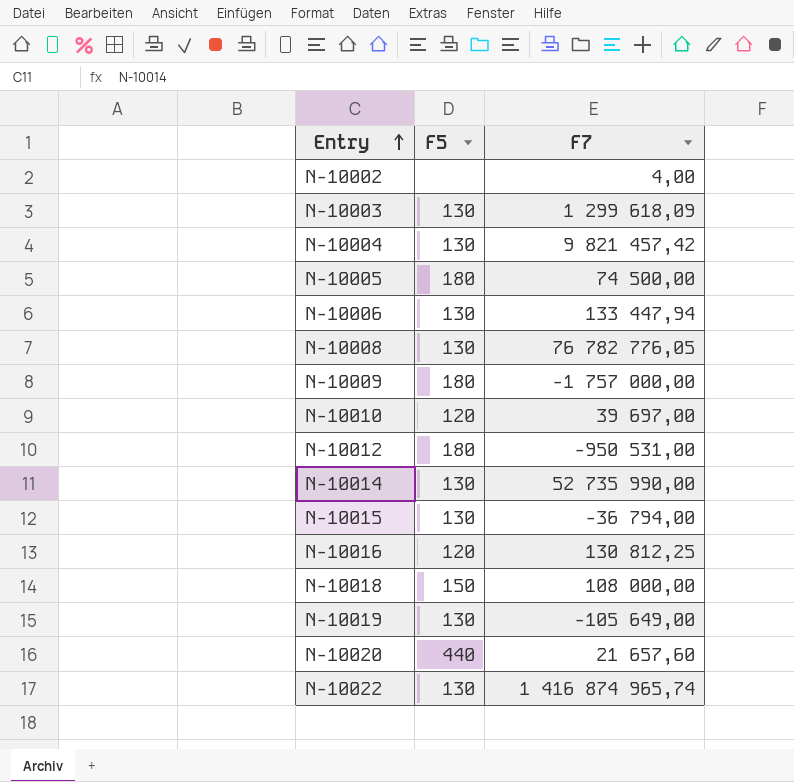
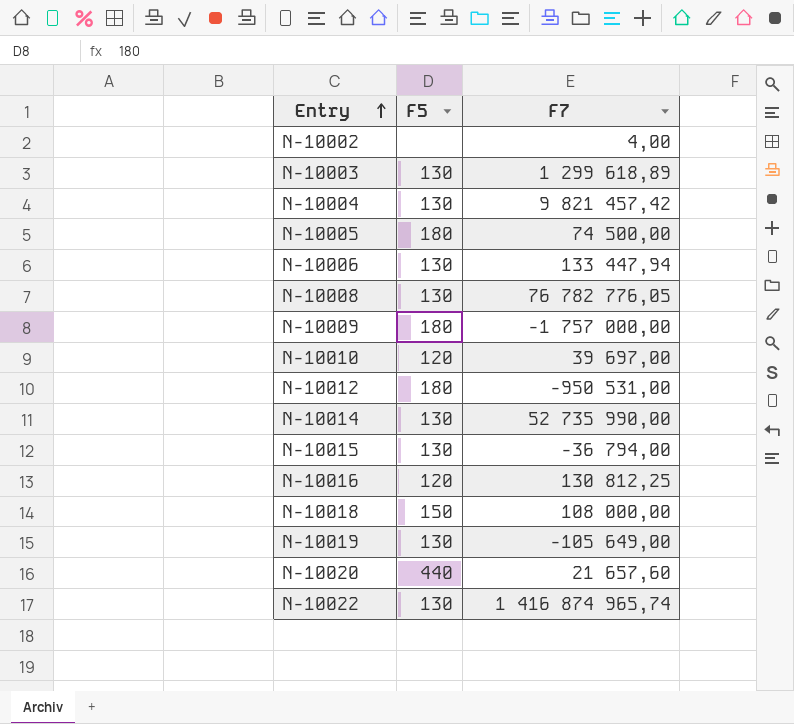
N-10003 | F7: 1 299 618,09 -> 1 299 618,89

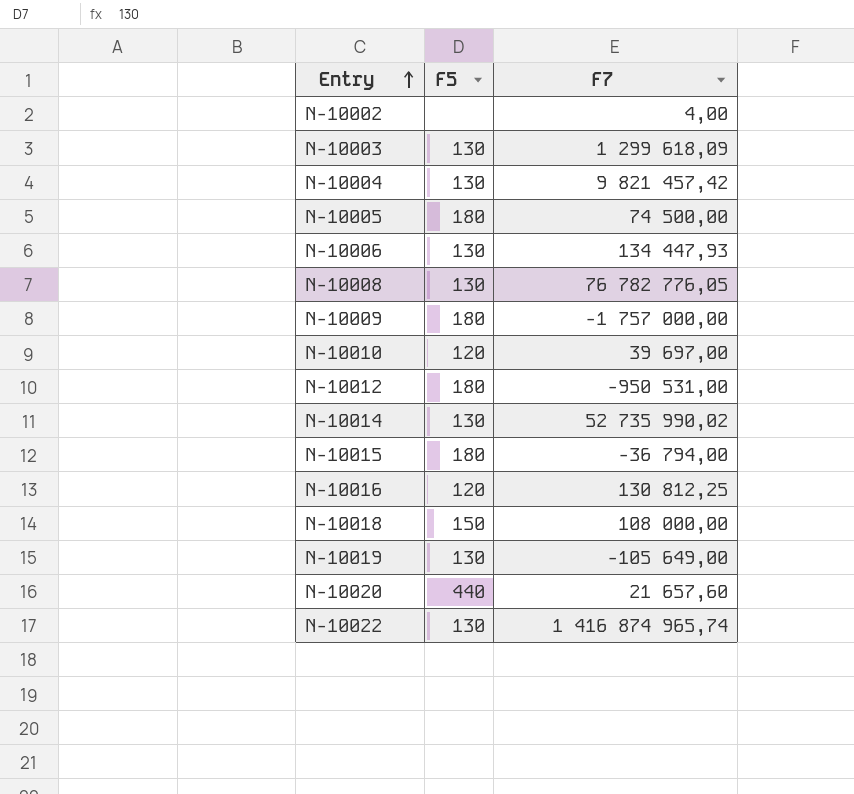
N-10003 | F7: 1 299 618,89 -> 1 299 618,09
N-10006 | F7: 133 447,94 -> 134 447,93
N-10014 | F7: 52 735 990,00 -> 52 735 990,02
N-10015 | F5: 130 -> 180

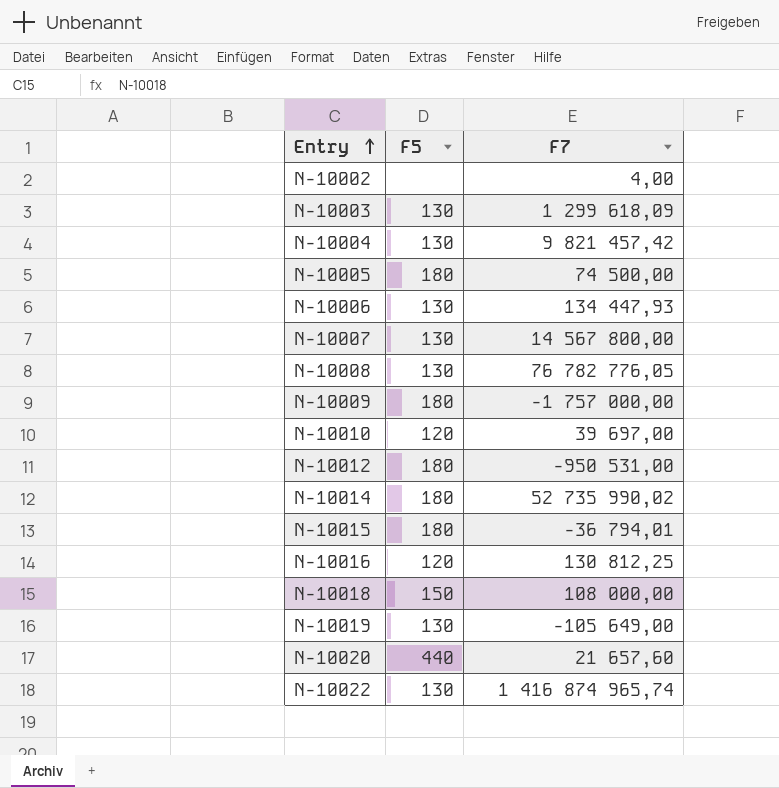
row N-10007: none -> 130 | 14 567 800,00
N-10014 | F5: 130 -> 180
N-10015 | F7: -36 794,00 -> -36 794,01

